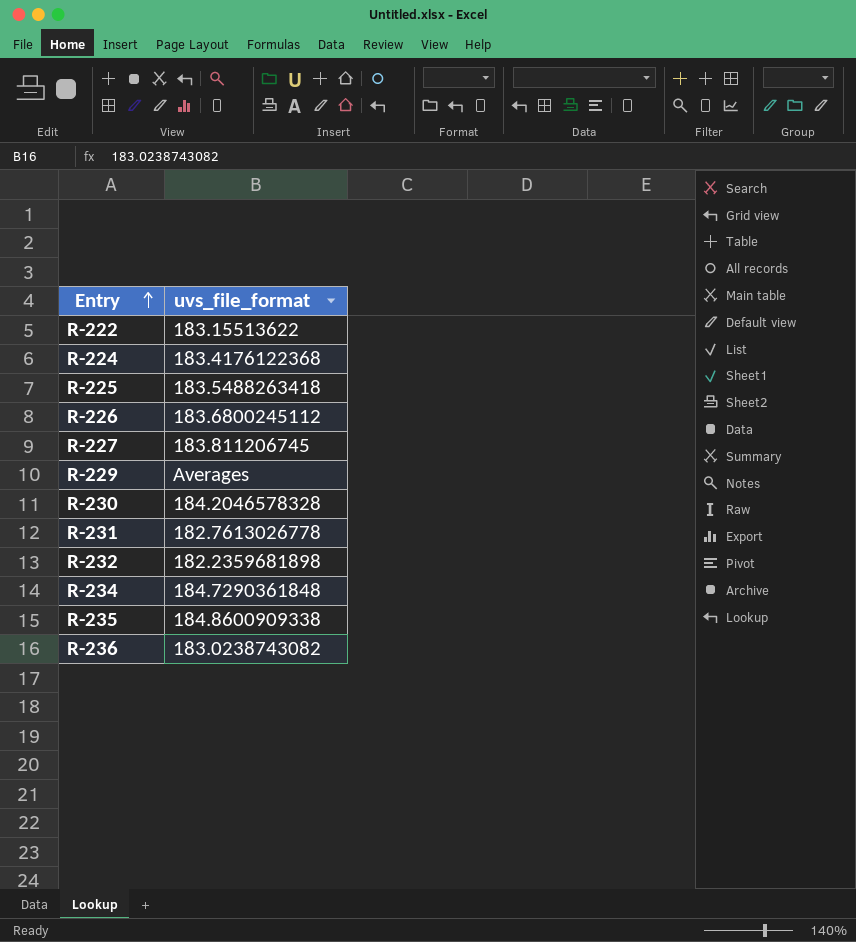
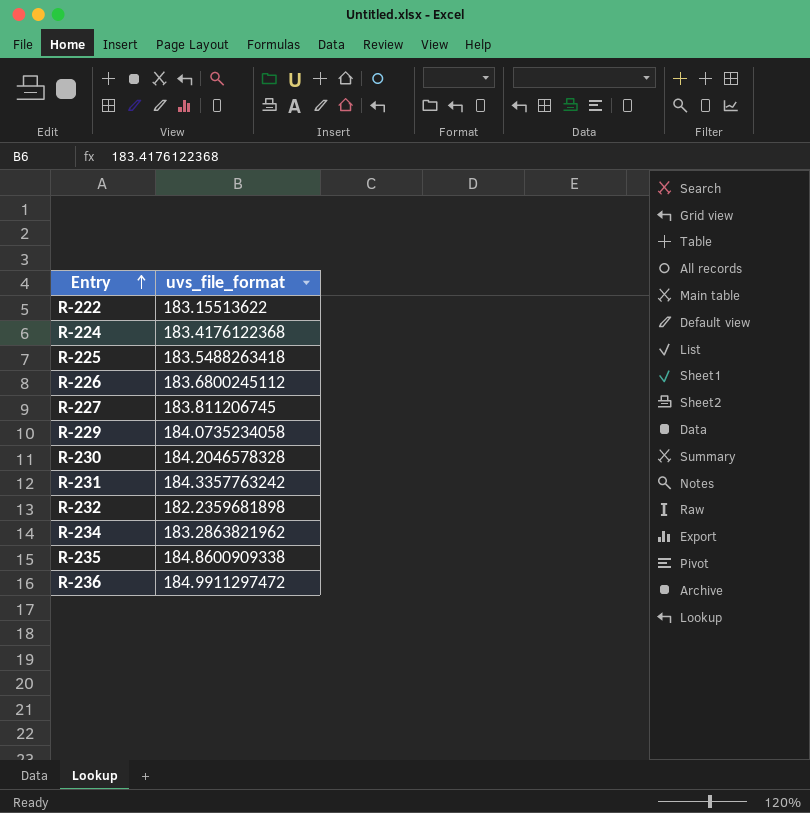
R-229 | uvs_file_format: Averages -> 184.0735234058
R-231 | uvs_file_format: 182.7613026778 -> 184.3357763242
R-234 | uvs_file_format: 184.7290361848 -> 183.2863821962
R-236 | uvs_file_format: 183.0238743082 -> 184.9911297472

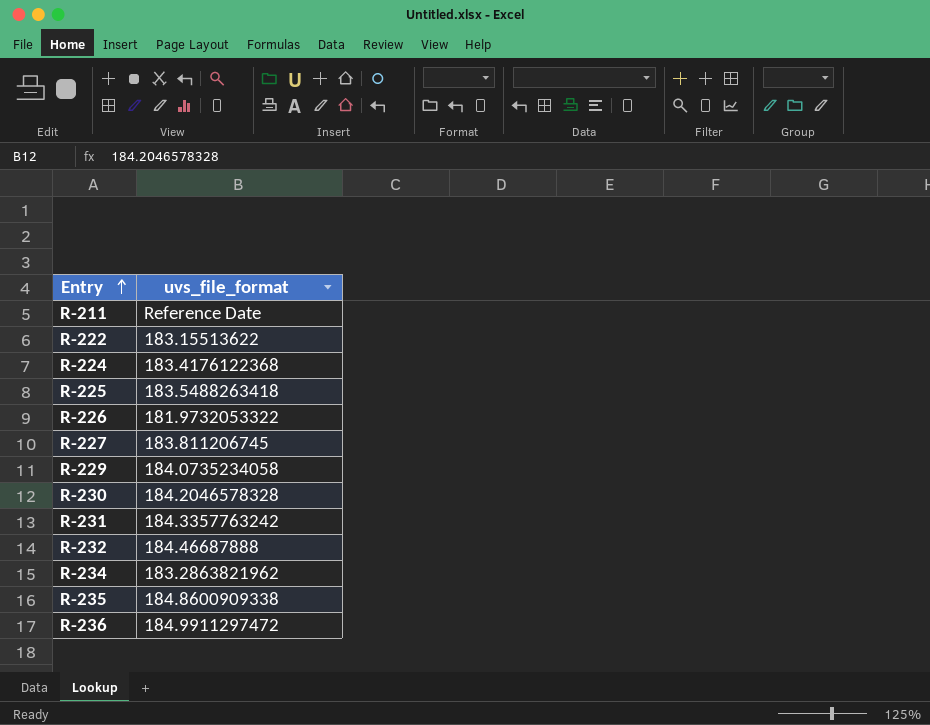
row R-211: none -> Reference Date
R-226 | uvs_file_format: 183.6800245112 -> 181.9732053322
R-232 | uvs_file_format: 182.2359681898 -> 184.46687888

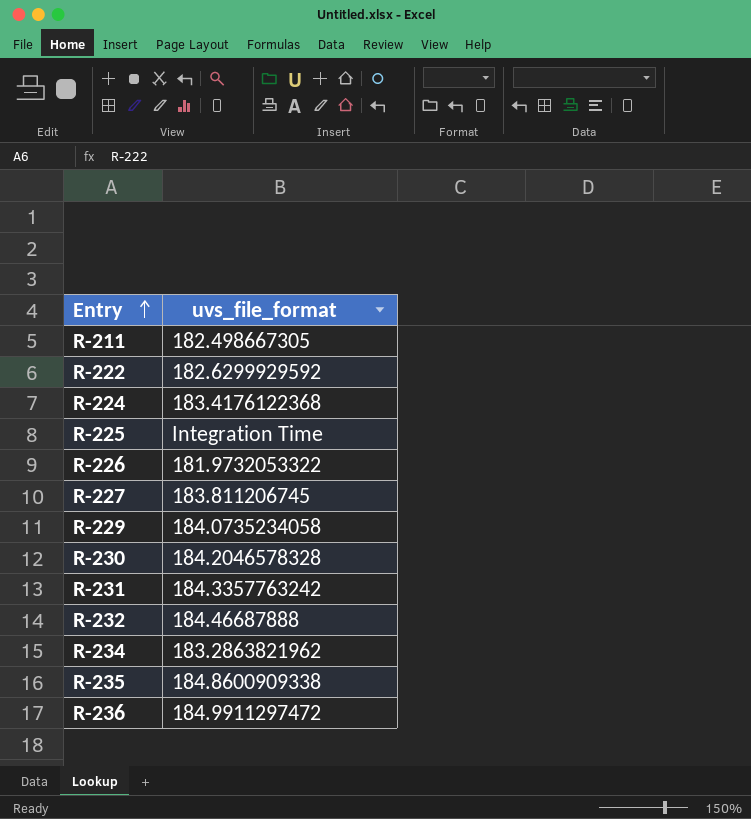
R-211 | uvs_file_format: Reference Date -> 182.498667305
R-222 | uvs_file_format: 183.15513622 -> 182.6299929592
R-225 | uvs_file_format: 183.5488263418 -> Integration Time

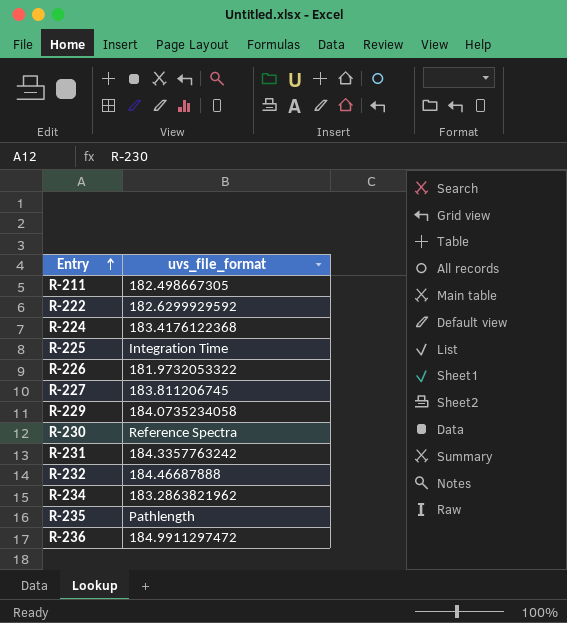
R-230 | uvs_file_format: 184.2046578328 -> Reference Spectra
R-235 | uvs_file_format: 184.8600909338 -> Pathlength

